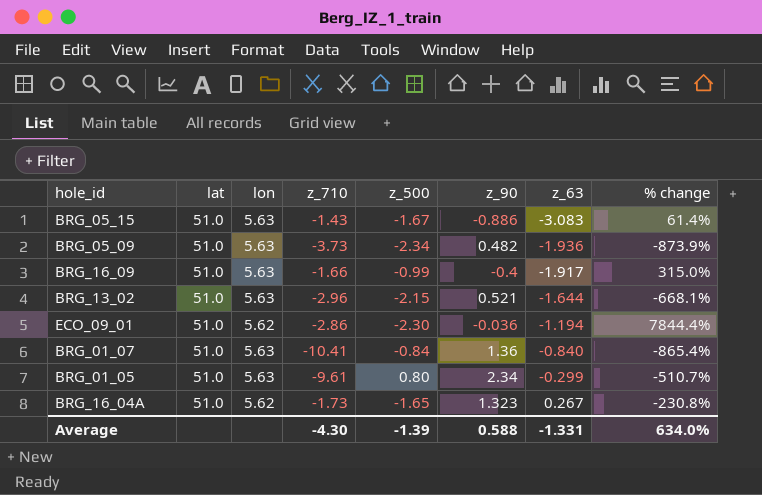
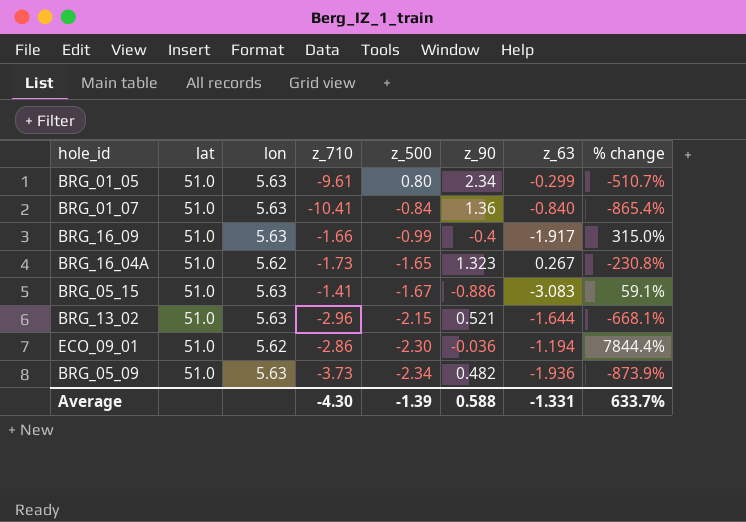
row order: z_63 ascending -> z_500 descending
BRG_05_15 | z_710: -1.43 -> -1.41
BRG_05_15 | % change: 61.4% -> 59.1%
Average | % change: 634.0% -> 633.7%

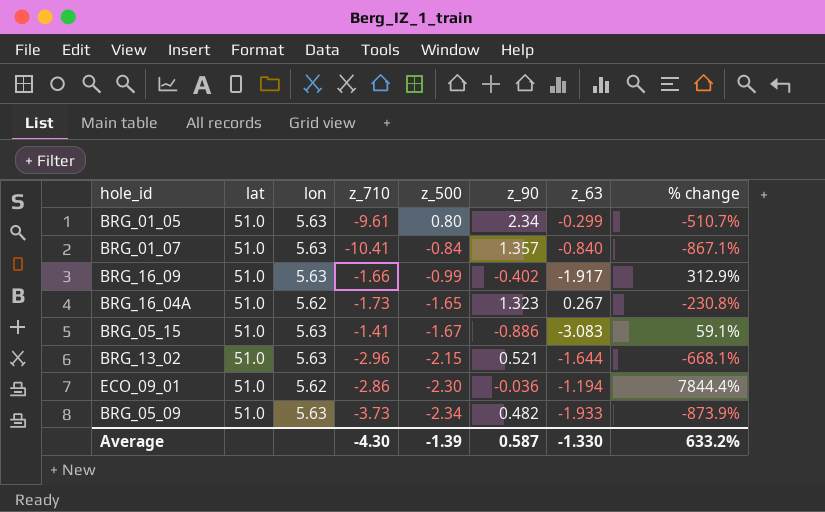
BRG_01_07 | z_90: 1.36 -> 1.357
BRG_01_07 | % change: -865.4% -> -867.1%
BRG_16_09 | z_90: -0.4 -> -0.402
BRG_16_09 | % change: 315.0% -> 312.9%
BRG_05_09 | z_63: -1.936 -> -1.933
Average | z_90: 0.588 -> 0.587
Average | z_63: -1.331 -> -1.330
Average | % change: 633.7% -> 633.2%

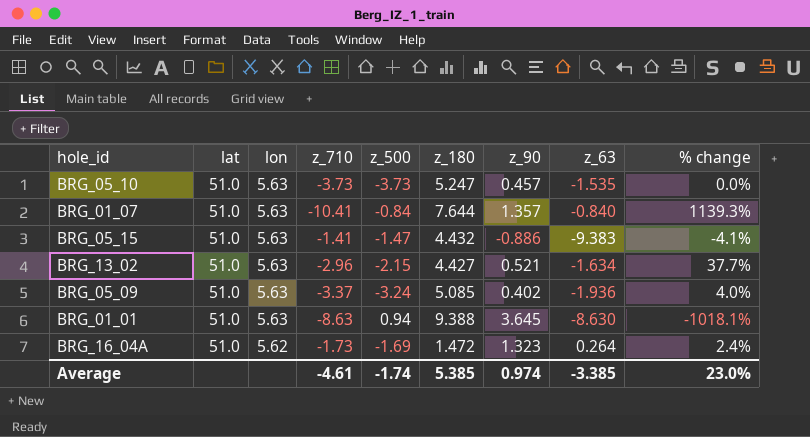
row order: z_500 descending -> lon descending
column z_180 | position: none -> 6
column % change | formula: ([z_710] - [z_90]) / [z_90] -> ([z_710] - [z_500]) / [z_500]
row BRG_01_05: 51.0 | 5.63 | -9.61 | 0.80 | 2.34 | -0.299 | -510.7% -> none
row BRG_16_09: 51.0 | 5.63 | -1.66 | -0.99 | -0.402 | -1.917 | 312.9% -> none
row ECO_09_01: 51.0 | 5.62 | -2.86 | -2.30 | -0.036 | -1.194 | 7844.4% -> none
row BRG_05_10: none -> 51.0 | 5.63 | -3.73 | -3.73 | 5.247 | 0.457 | -1.535 | 0.0%
BRG_05_15 | z_500: -1.67 -> -1.47
BRG_05_15 | z_63: -3.083 -> -9.383
BRG_13_02 | z_63: -1.644 -> -1.634
BRG_05_09 | z_710: -3.73 -> -3.37
BRG_05_09 | z_500: -2.34 -> -3.24
BRG_05_09 | z_90: 0.482 -> 0.402
BRG_05_09 | z_63: -1.933 -> -1.936
row BRG_01_01: none -> 51.0 | 5.63 | -8.63 | 0.94 | 9.388 | 3.645 | -8.630 | -1018.1%
BRG_16_04A | z_500: -1.65 -> -1.69
BRG_16_04A | z_63: 0.267 -> 0.264
Average | z_710: -4.30 -> -4.61
Average | z_500: -1.39 -> -1.74
Average | z_90: 0.587 -> 0.974
Average | z_63: -1.330 -> -3.385
Average | % change: 633.2% -> 23.0%

